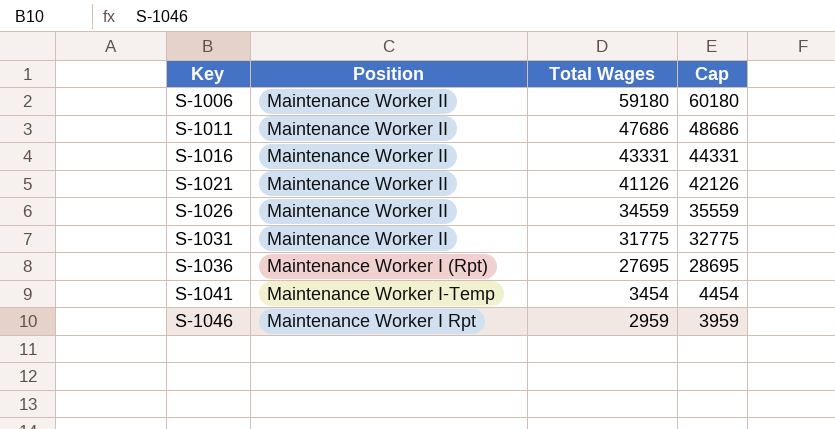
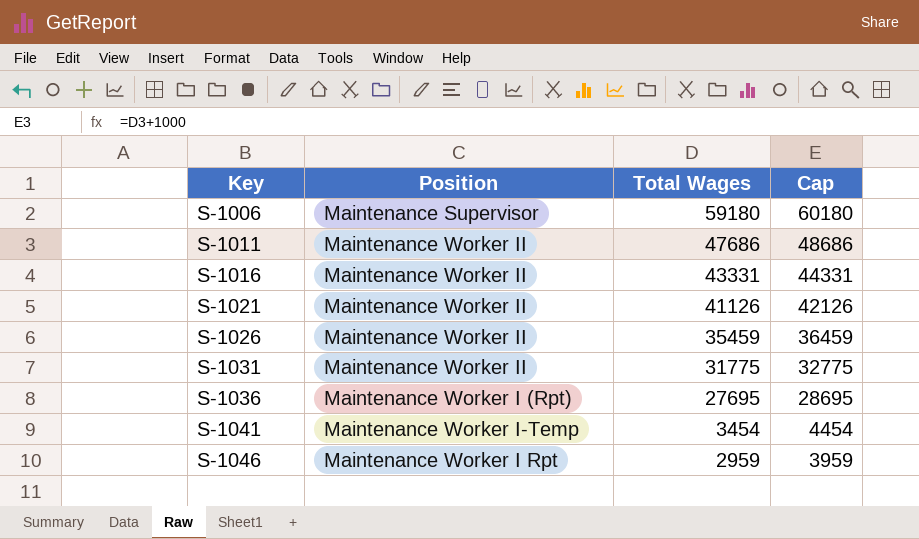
S-1006 | Position: Maintenance Worker II -> Maintenance Supervisor
S-1026 | Total Wages: 34559 -> 35459
S-1026 | Cap: 35559 -> 36459

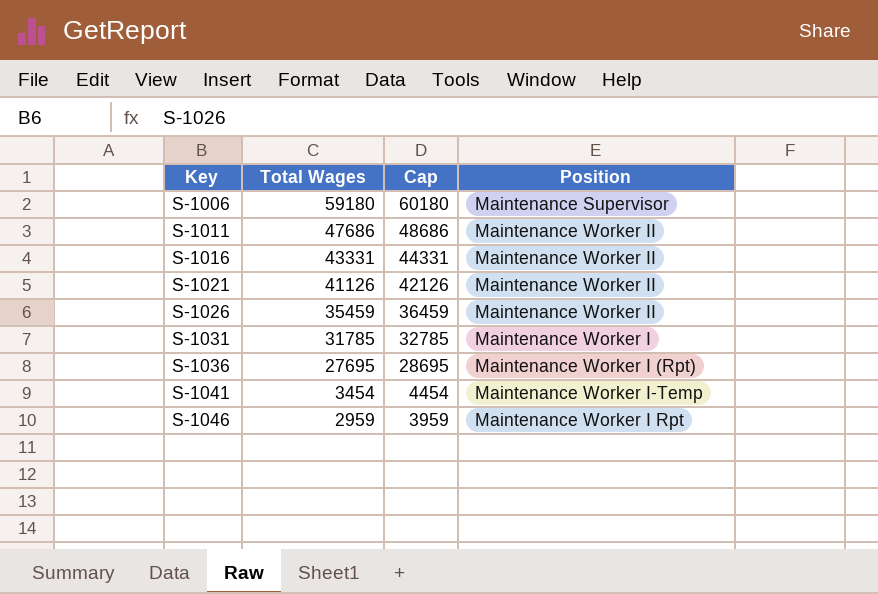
column Position | position: 2 -> 4
S-1031 | Total Wages: 31775 -> 31785
S-1031 | Cap: 32775 -> 32785
S-1031 | Position: Maintenance Worker II -> Maintenance Worker I

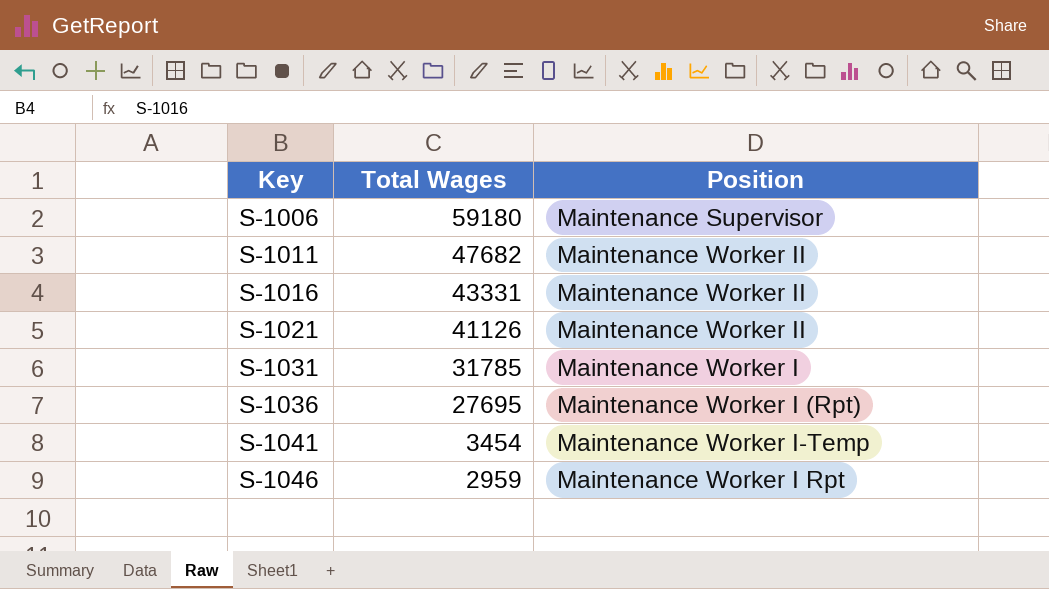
column Cap | formula: [Total Wages] + 1000 -> none
row S-1026: 35459 | 36459 | Maintenance Worker II -> none
S-1011 | Total Wages: 47686 -> 47682

